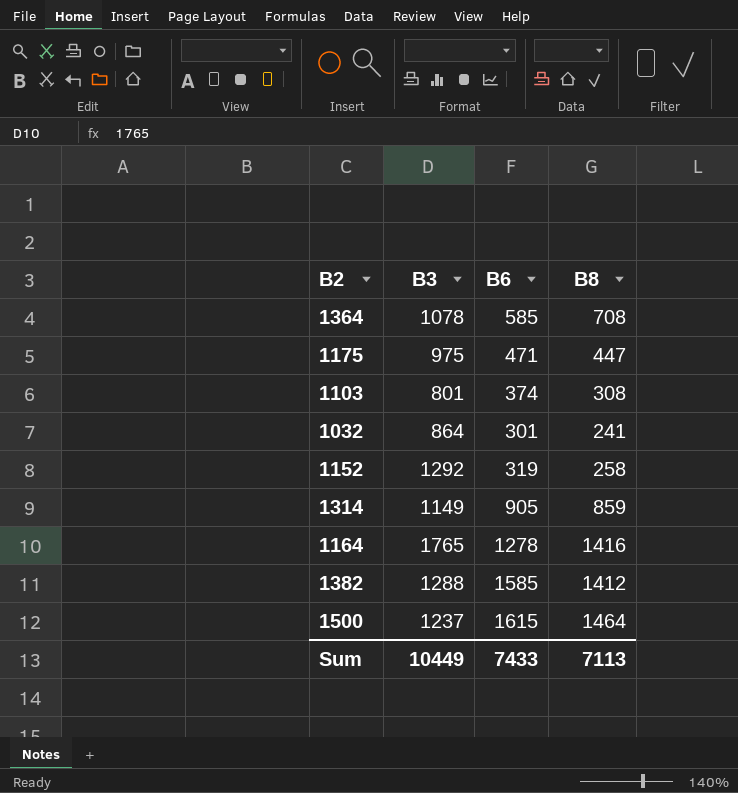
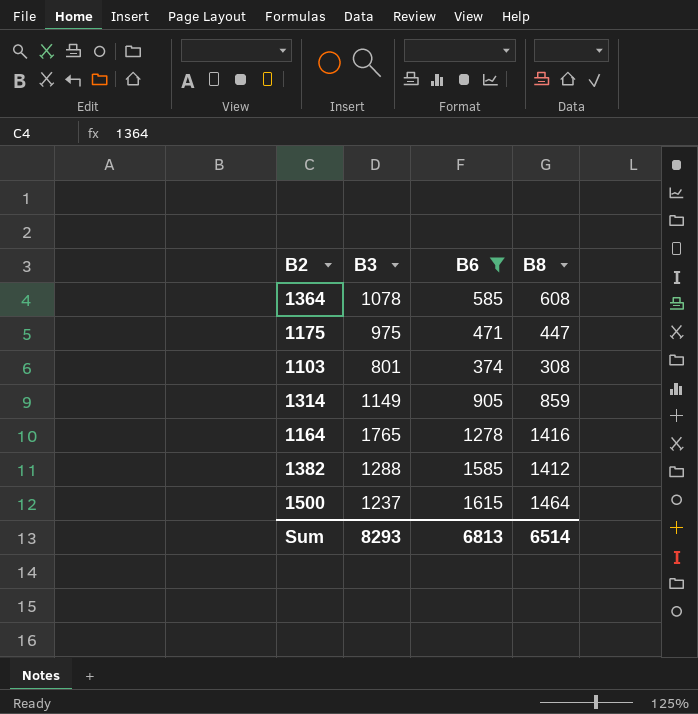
filter: none -> B6 >= 374
1364 | B8: 708 -> 608
Sum | B3: 10449 -> 8293
Sum | B6: 7433 -> 6813
Sum | B8: 7113 -> 6514

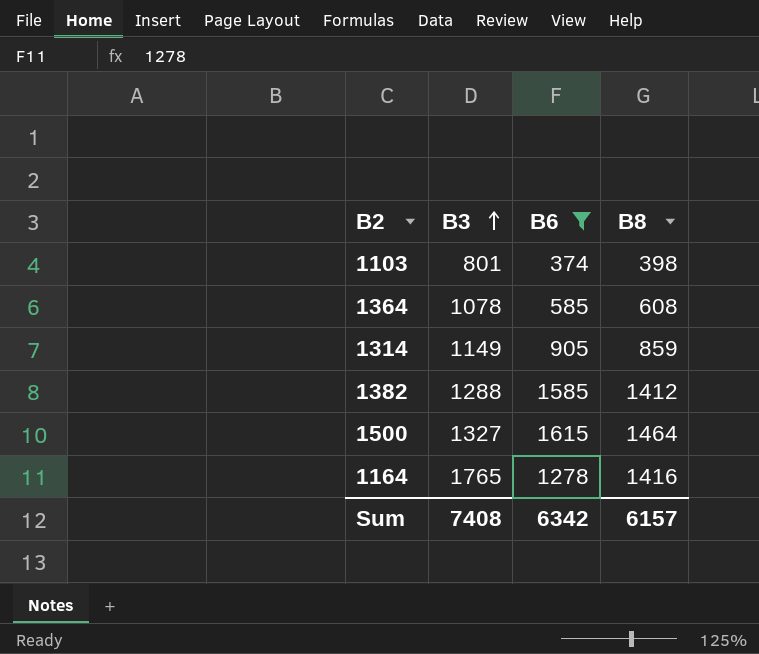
row order: none -> B3 ascending
row 1175: 975 | 471 | 447 -> none
1103 | B8: 308 -> 398
1500 | B3: 1237 -> 1327
Sum | B3: 8293 -> 7408
Sum | B6: 6813 -> 6342
Sum | B8: 6514 -> 6157

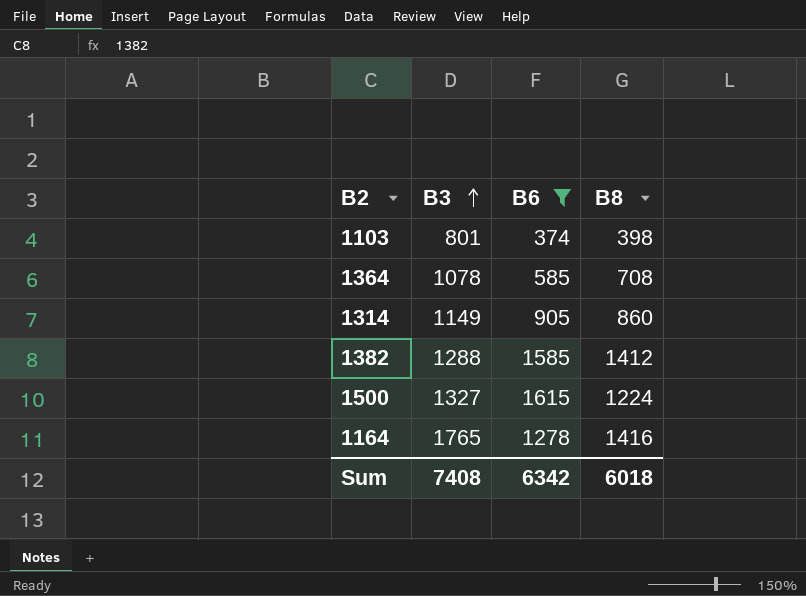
1364 | B8: 608 -> 708
1314 | B8: 859 -> 860
1500 | B8: 1464 -> 1224
Sum | B8: 6157 -> 6018

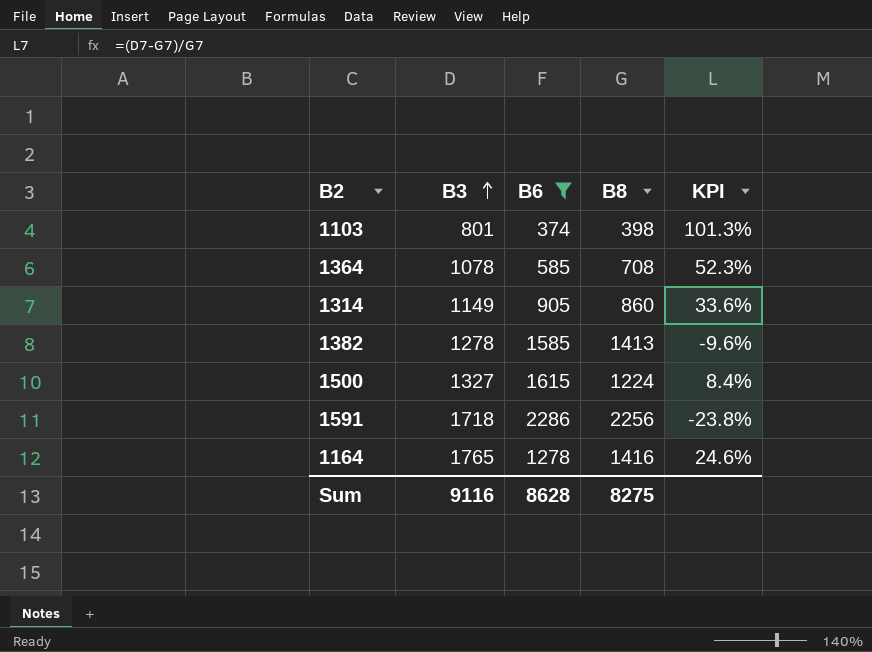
column KPI | formula: none -> ([B3] - [B8]) / [B8]
1382 | B3: 1288 -> 1278
1382 | B8: 1412 -> 1413
row 1591: none -> 1718 | 2286 | 2256 | -23.8%
Sum | B3: 7408 -> 9116
Sum | B6: 6342 -> 8628
Sum | B8: 6018 -> 8275

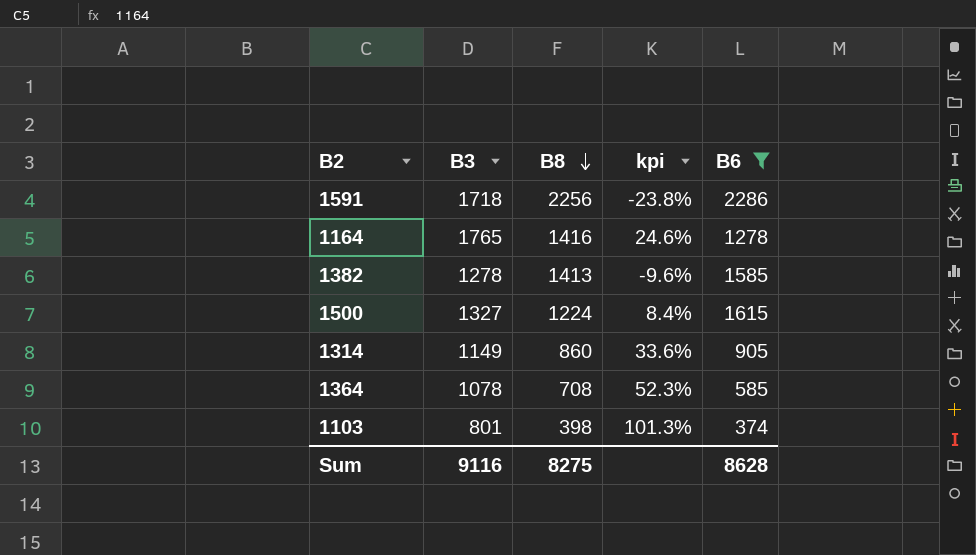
row order: B3 ascending -> B8 descending
column name: KPI -> kpi
column B6 | position: 3 -> 5

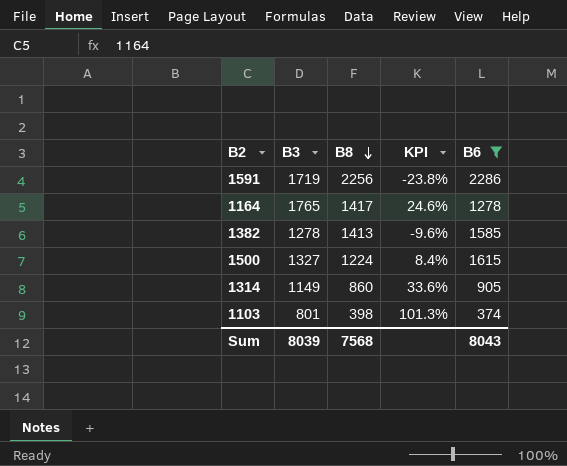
column name: kpi -> KPI
row 1364: 1078 | 708 | 52.3% | 585 -> none
1591 | B3: 1718 -> 1719
1164 | B8: 1416 -> 1417
Sum | B3: 9116 -> 8039
Sum | B8: 8275 -> 7568
Sum | B6: 8628 -> 8043

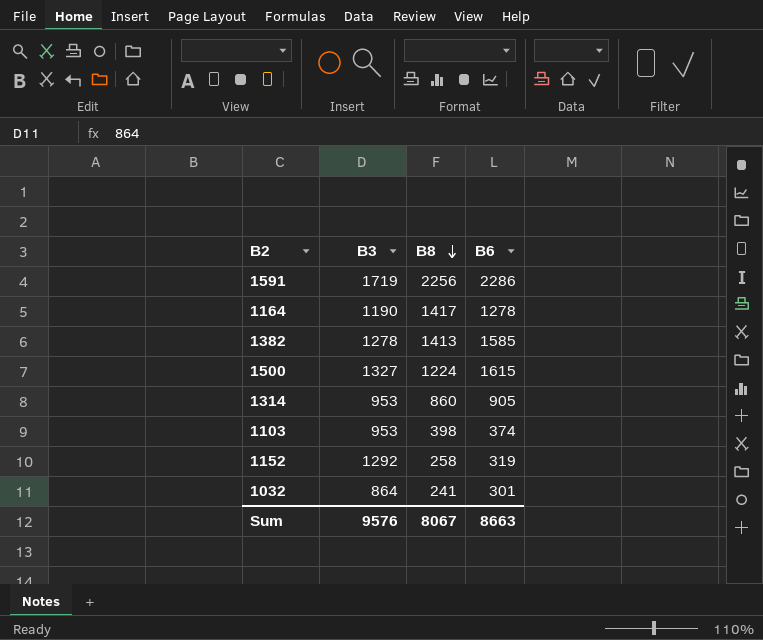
filter: B6 >= 374 -> none
column KPI | formula: ([B3] - [B8]) / [B8] -> none
1164 | B3: 1765 -> 1190
1314 | B3: 1149 -> 953
1103 | B3: 801 -> 953
Sum | B3: 8039 -> 9576
Sum | B8: 7568 -> 8067
Sum | B6: 8043 -> 8663

